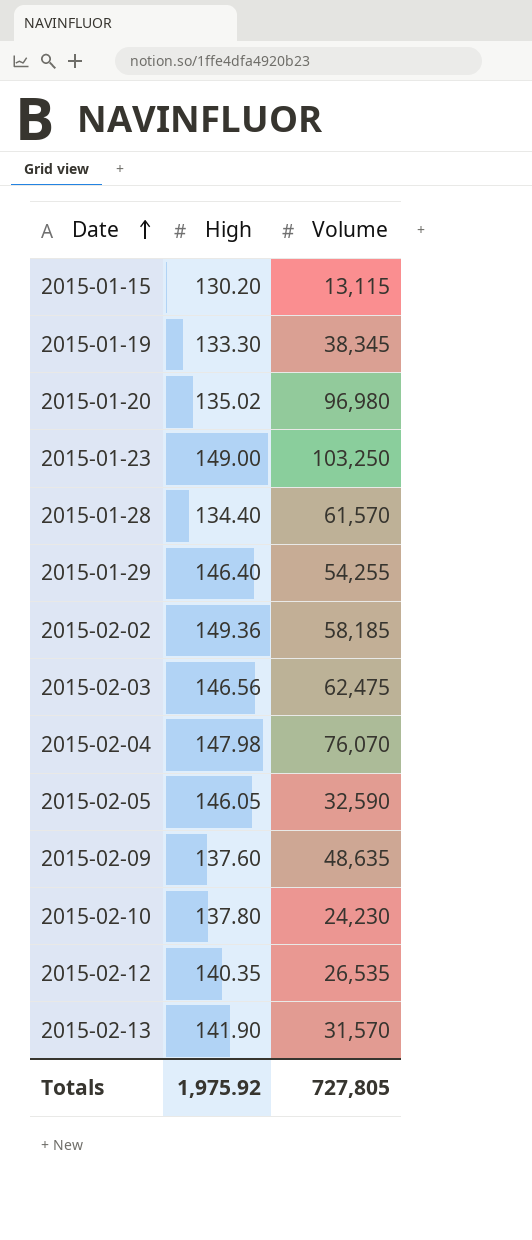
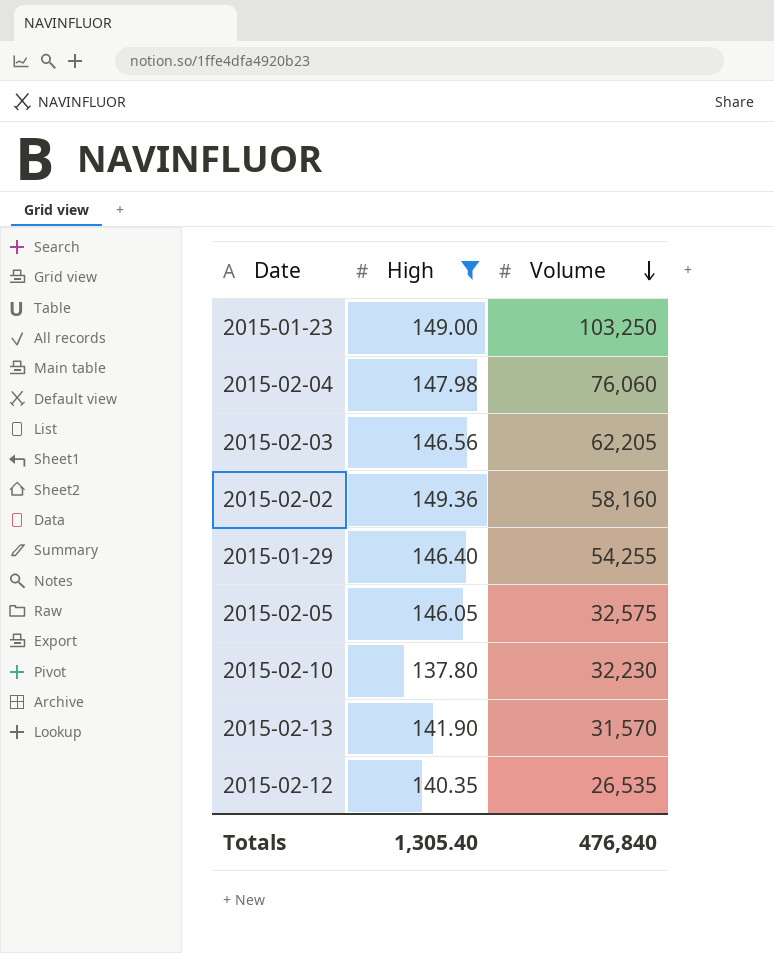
filter: none -> High >= 137.80
row order: Date ascending -> Volume descending
2015-02-04 | Volume: 76,070 -> 76,060
2015-02-03 | Volume: 62,475 -> 62,205
2015-02-02 | Volume: 58,185 -> 58,160
2015-02-05 | Volume: 32,590 -> 32,575
2015-02-10 | Volume: 24,230 -> 32,230
Totals | High: 1,975.92 -> 1,305.40
Totals | Volume: 727,805 -> 476,840

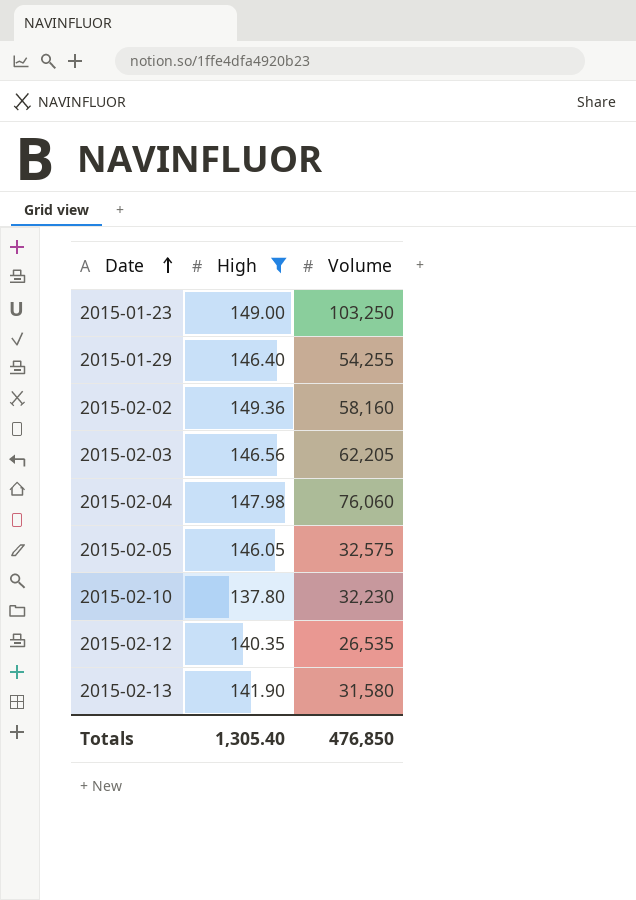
row order: Volume descending -> Date ascending
2015-02-13 | Volume: 31,570 -> 31,580
Totals | Volume: 476,840 -> 476,850

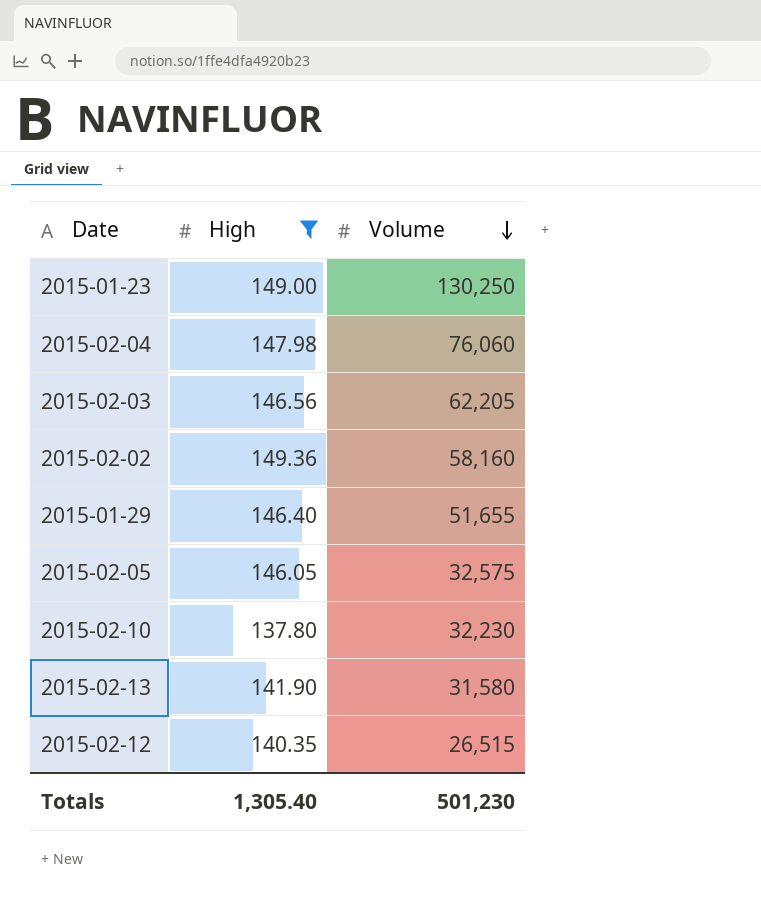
row order: Date ascending -> Volume descending
2015-01-23 | Volume: 103,250 -> 130,250
2015-01-29 | Volume: 54,255 -> 51,655
2015-02-12 | Volume: 26,535 -> 26,515
Totals | Volume: 476,850 -> 501,230

